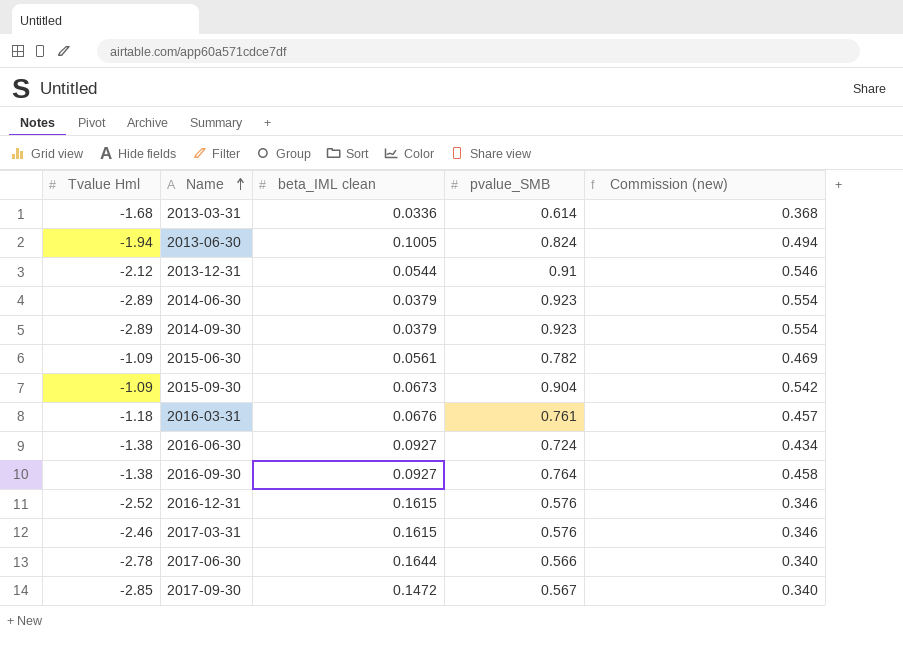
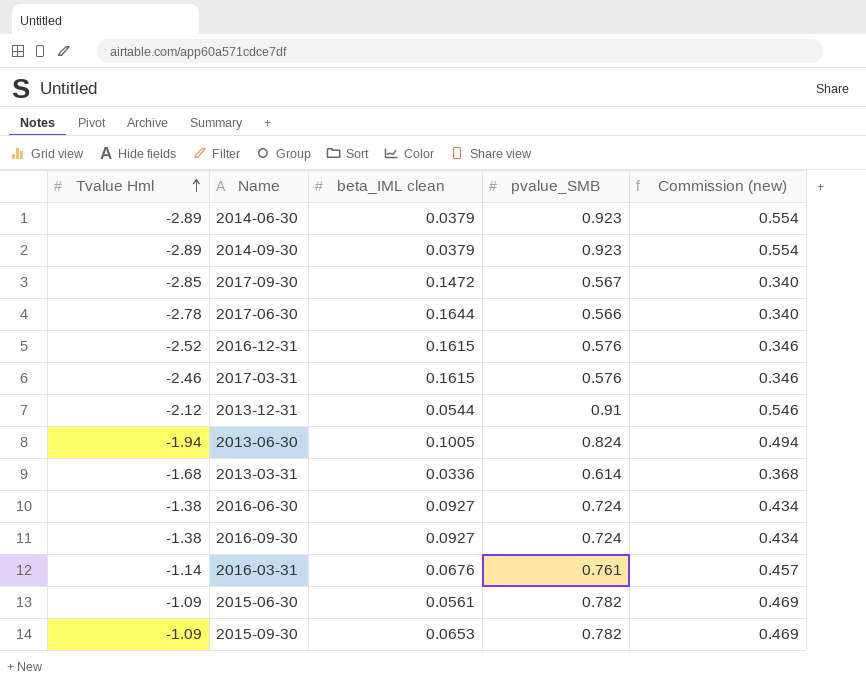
row order: Name ascending -> Tvalue Hml ascending
2016-09-30 | pvalue_SMB: 0.764 -> 0.724
2016-09-30 | Commission (new): 0.458 -> 0.434
2016-03-31 | Tvalue Hml: -1.18 -> -1.14
2015-09-30 | beta_IML clean: 0.0673 -> 0.0653
2015-09-30 | pvalue_SMB: 0.904 -> 0.782
2015-09-30 | Commission (new): 0.542 -> 0.469

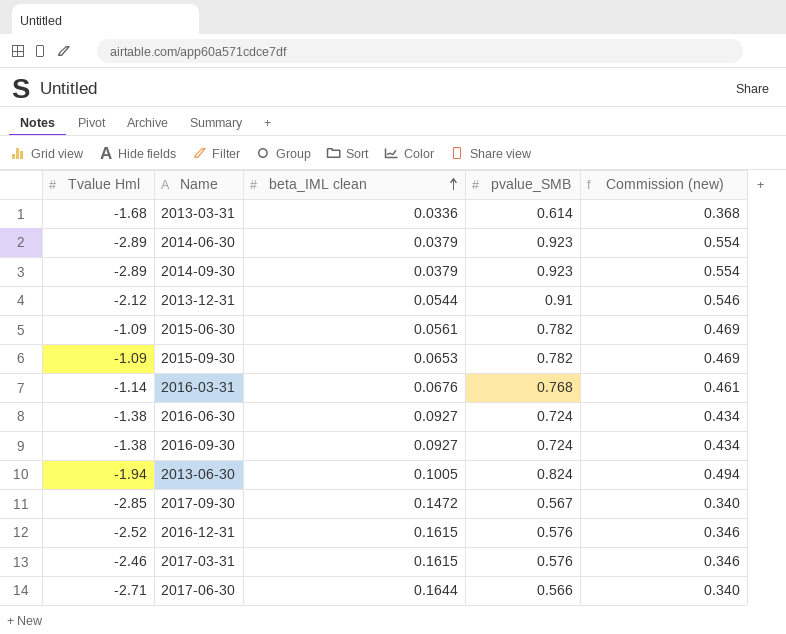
row order: Tvalue Hml ascending -> beta_IML clean ascending
2016-03-31 | pvalue_SMB: 0.761 -> 0.768
2016-03-31 | Commission (new): 0.457 -> 0.461
2017-06-30 | Tvalue Hml: -2.78 -> -2.71

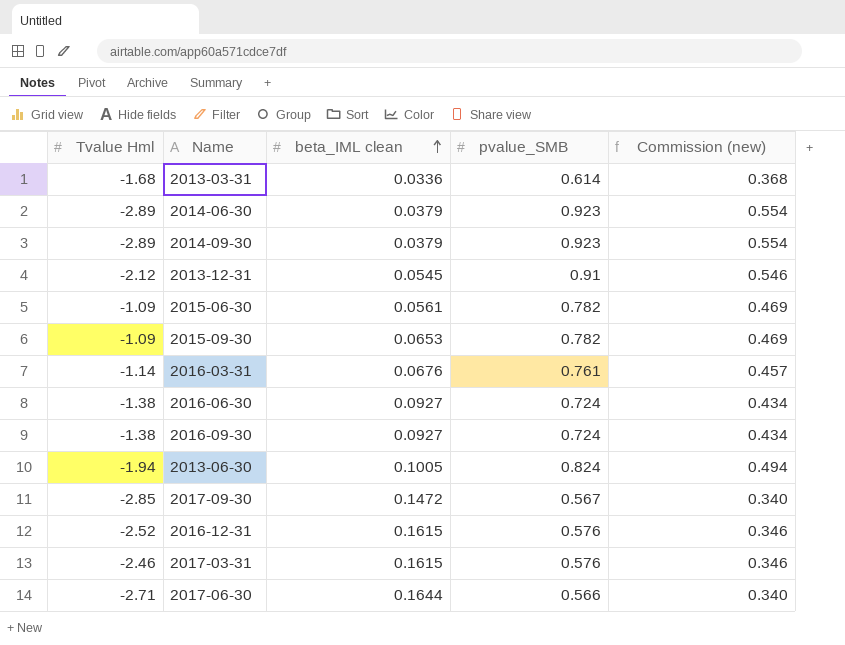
2013-12-31 | beta_IML clean: 0.0544 -> 0.0545
2016-03-31 | pvalue_SMB: 0.768 -> 0.761
2016-03-31 | Commission (new): 0.461 -> 0.457

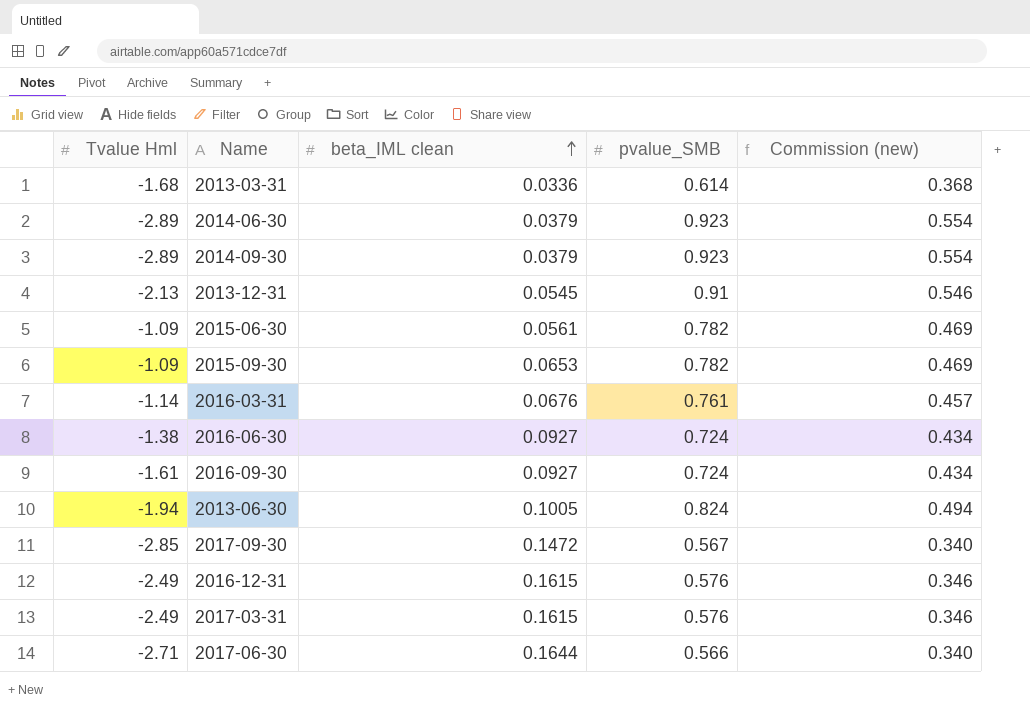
2013-12-31 | Tvalue Hml: -2.12 -> -2.13
2016-09-30 | Tvalue Hml: -1.38 -> -1.61
2016-12-31 | Tvalue Hml: -2.52 -> -2.49
2017-03-31 | Tvalue Hml: -2.46 -> -2.49

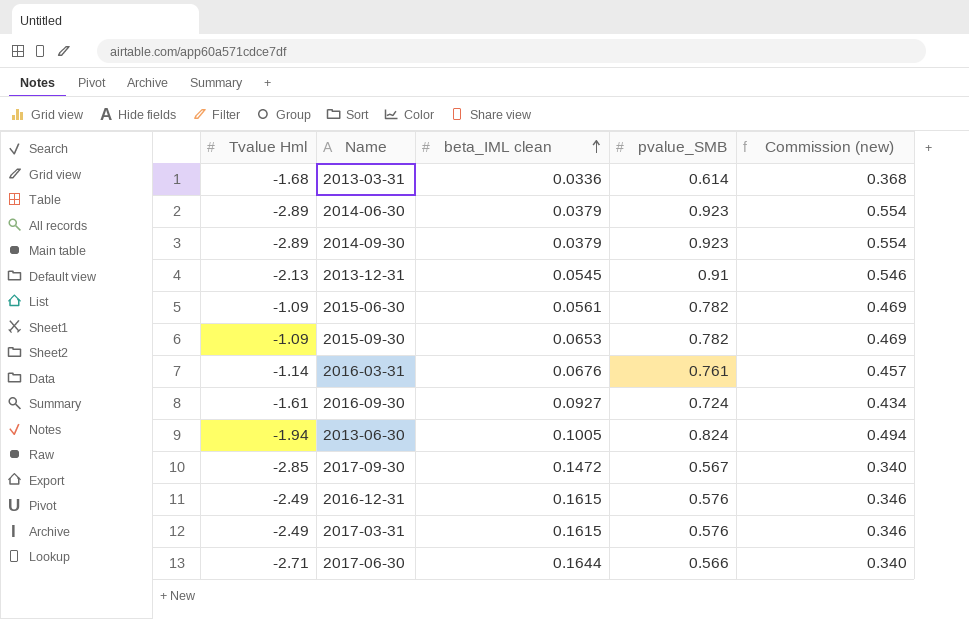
row 2016-06-30: -1.38 | 0.0927 | 0.724 | 0.434 -> none

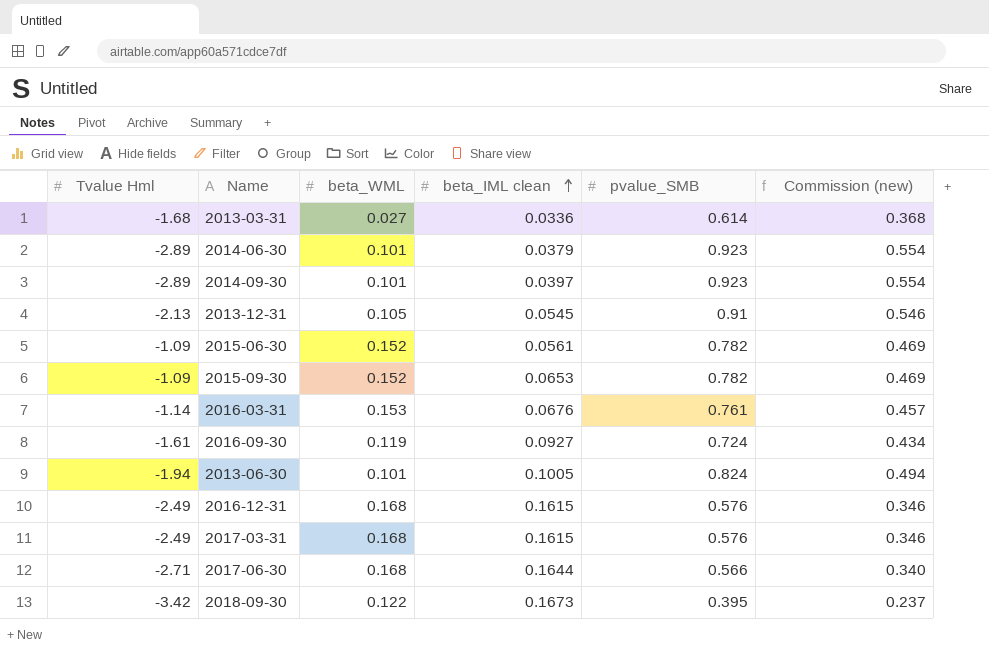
column beta_WML | position: none -> 3
row 2017-09-30: -2.85 | 0.1472 | 0.567 | 0.340 -> none
2014-09-30 | beta_IML clean: 0.0379 -> 0.0397
row 2018-09-30: none -> -3.42 | 0.122 | 0.1673 | 0.395 | 0.237

